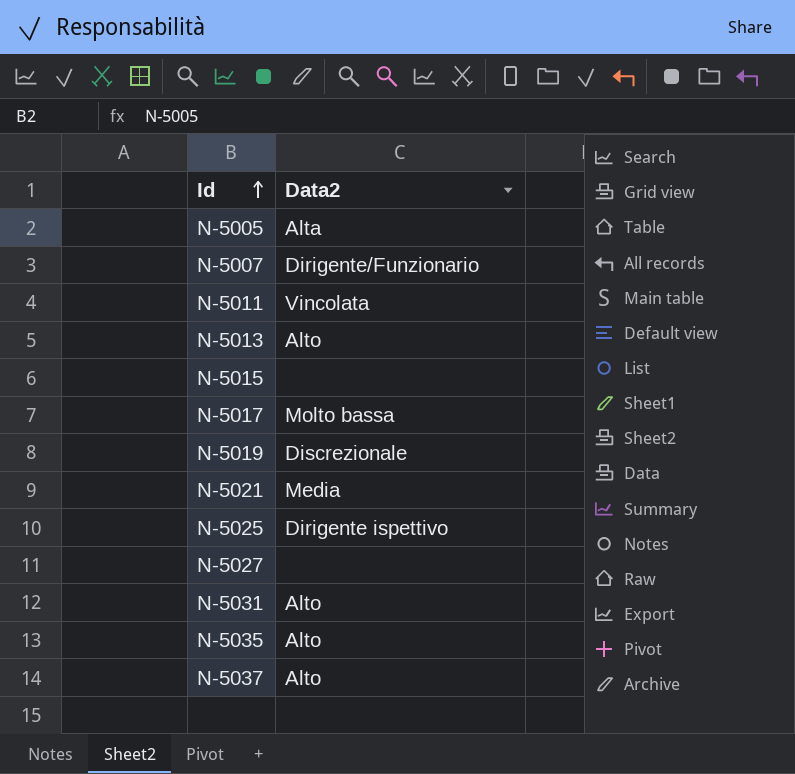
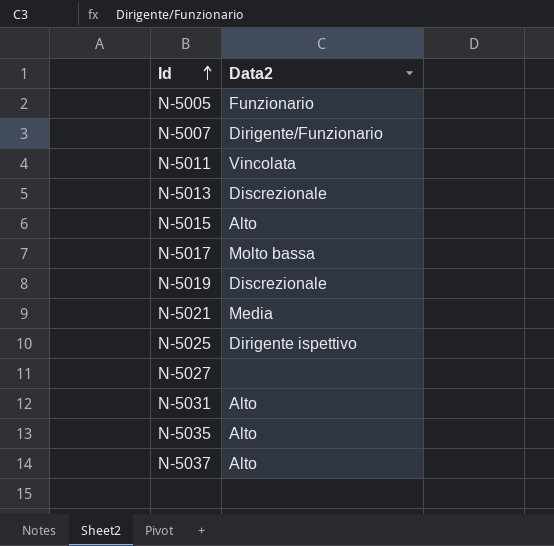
N-5005 | Data2: Alta -> Funzionario
N-5013 | Data2: Alto -> Discrezionale
N-5015 | Data2: none -> Alto

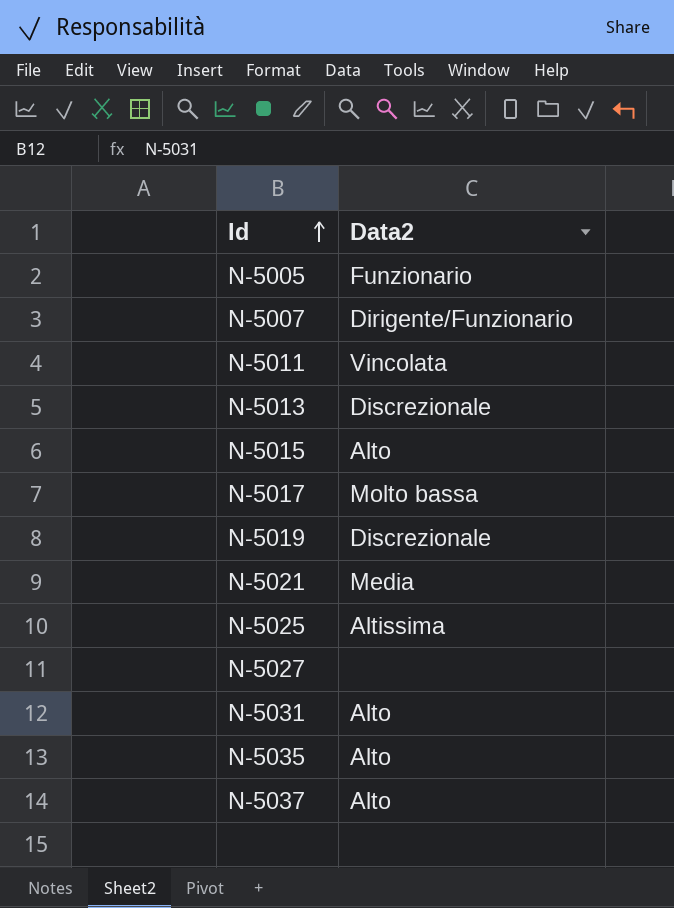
N-5025 | Data2: Dirigente ispettivo -> Altissima

